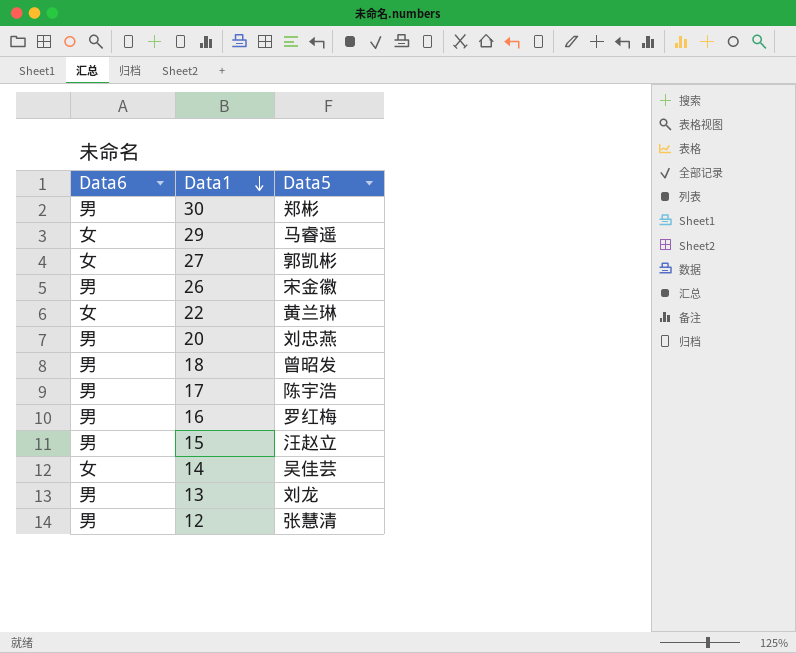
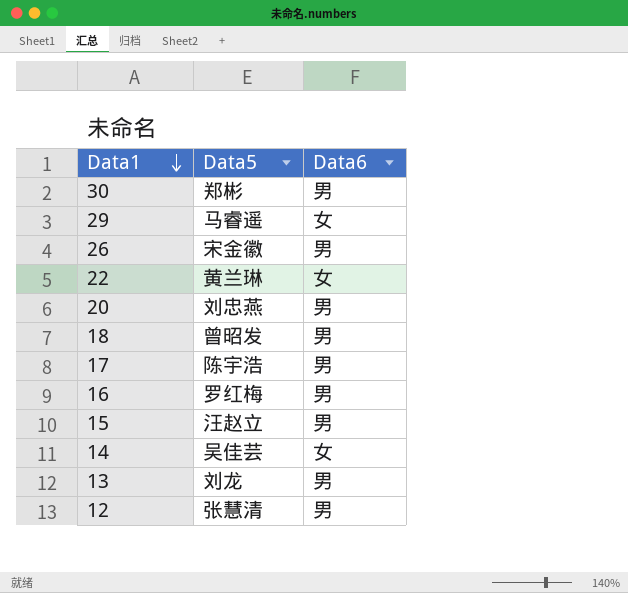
column Data6 | position: 1 -> 3
row 27: 女 | 郭凯彬 -> none

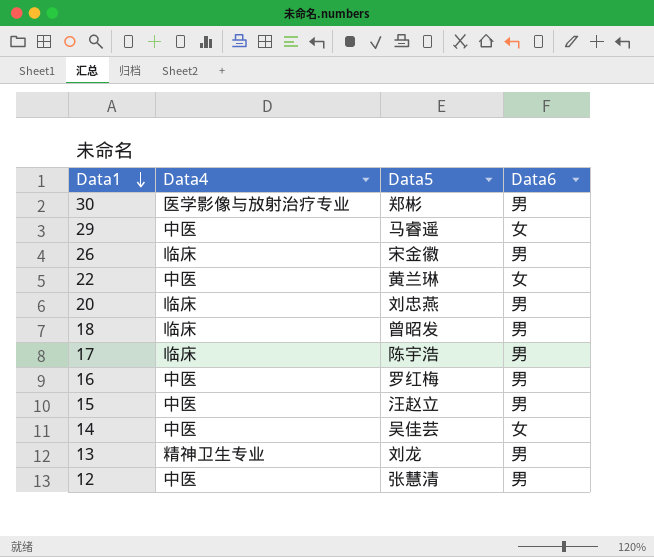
column Data4 | position: none -> 2

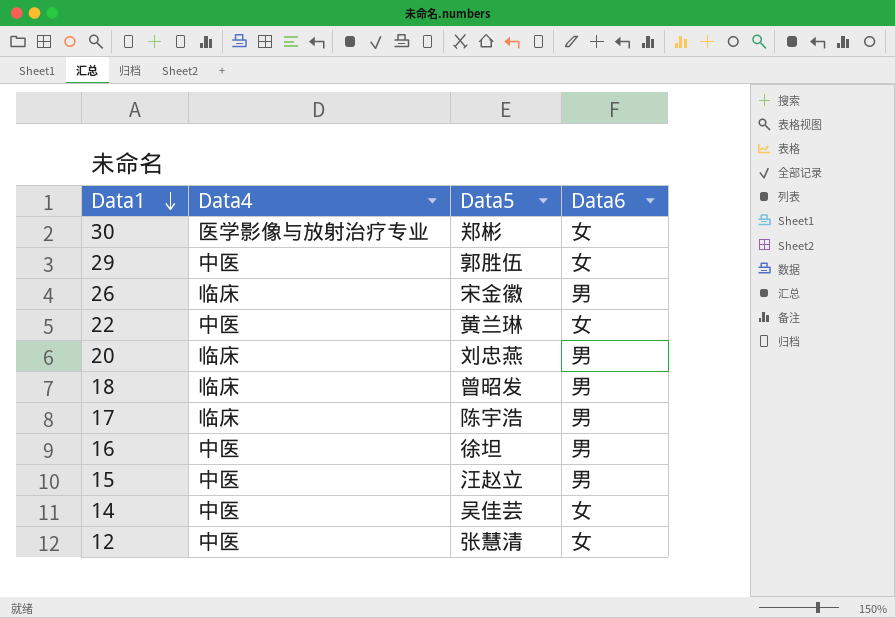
row 13: 精神卫生专业 | 刘龙 | 男 -> none
30 | Data6: 男 -> 女
29 | Data5: 马睿遥 -> 郭胜伍
16 | Data5: 罗红梅 -> 徐坦
12 | Data6: 男 -> 女

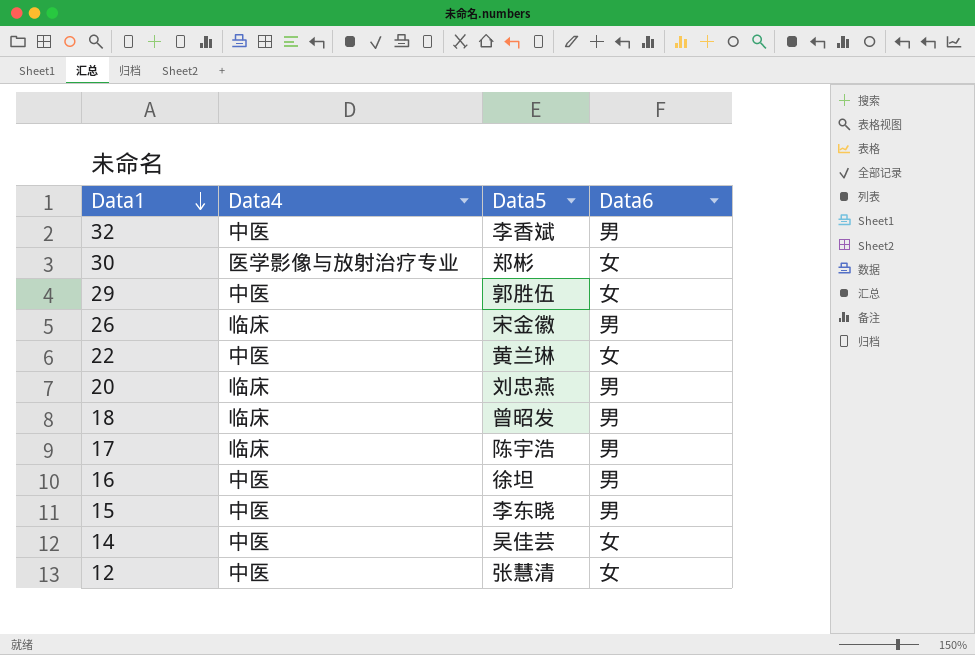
row 32: none -> 中医 | 李香斌 | 男
15 | Data5: 汪赵立 -> 李东晓

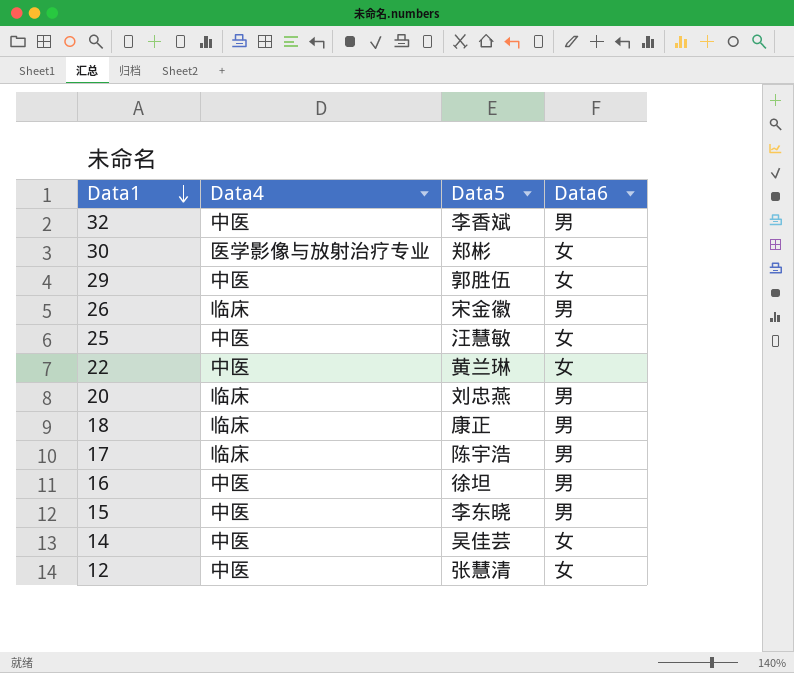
row 25: none -> 中医 | 汪慧敏 | 女
18 | Data5: 曾昭发 -> 康正

